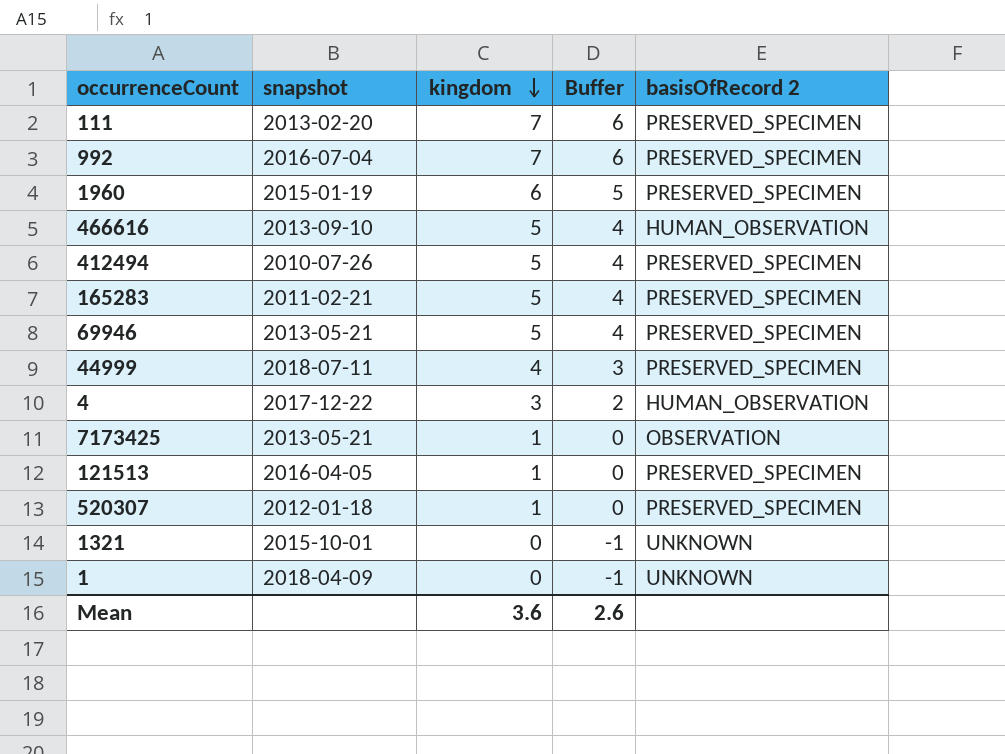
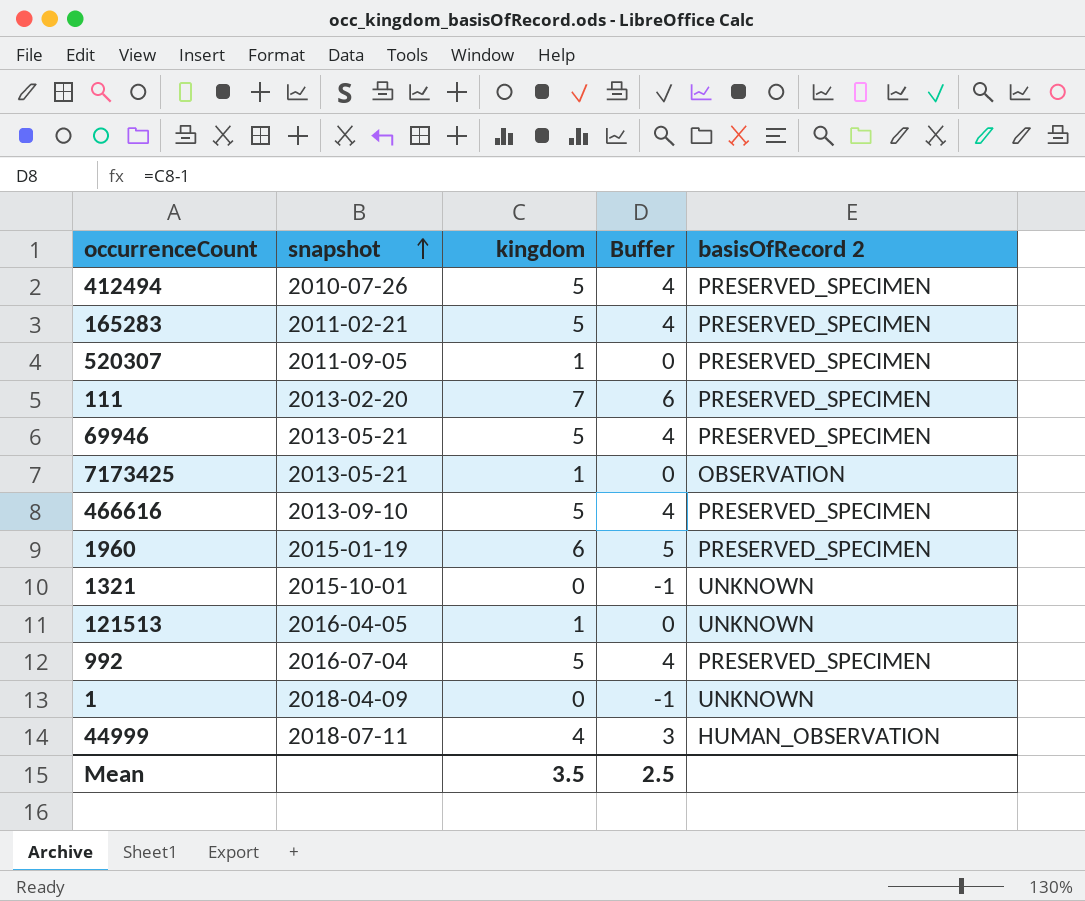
row order: kingdom descending -> snapshot ascending
row 4: 2017-12-22 | 3 | 2 | HUMAN_OBSERVATION -> none
520307 | snapshot: 2012-01-18 -> 2011-09-05
466616 | basisOfRecord 2: HUMAN_OBSERVATION -> PRESERVED_SPECIMEN
121513 | basisOfRecord 2: PRESERVED_SPECIMEN -> UNKNOWN
992 | kingdom: 7 -> 5
992 | Buffer: 6 -> 4
44999 | basisOfRecord 2: PRESERVED_SPECIMEN -> HUMAN_OBSERVATION
Mean | kingdom: 3.6 -> 3.5
Mean | Buffer: 2.6 -> 2.5

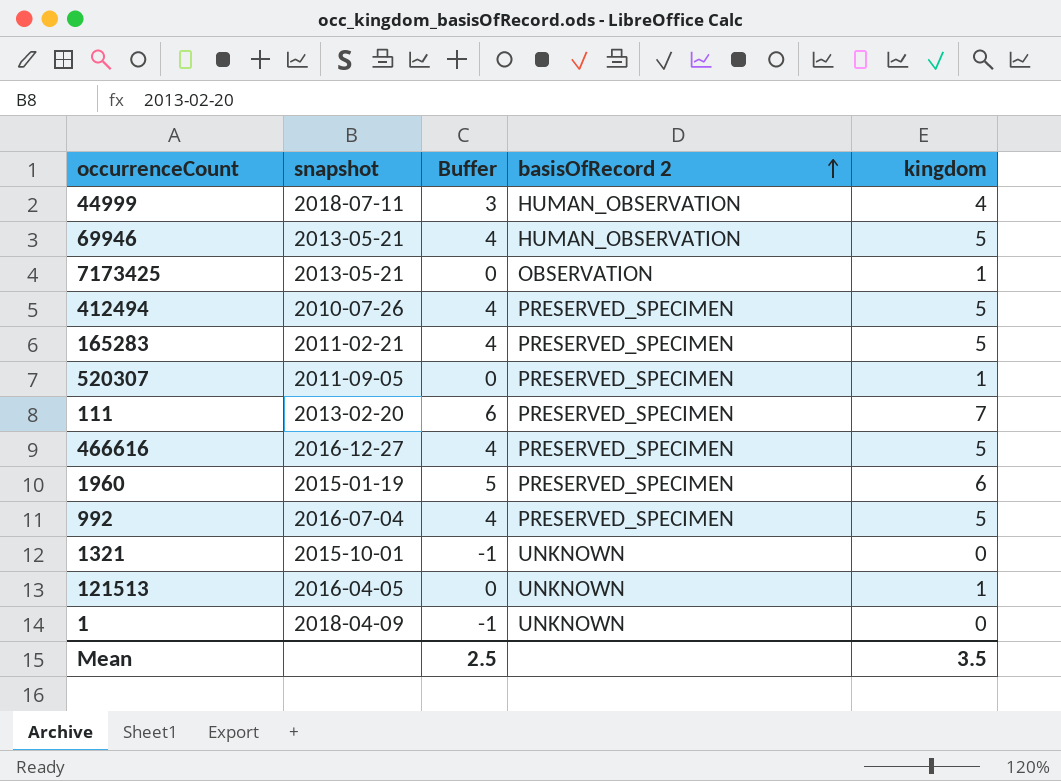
row order: snapshot ascending -> basisOfRecord 2 ascending
column kingdom | position: 3 -> 5
69946 | basisOfRecord 2: PRESERVED_SPECIMEN -> HUMAN_OBSERVATION
466616 | snapshot: 2013-09-10 -> 2016-12-27

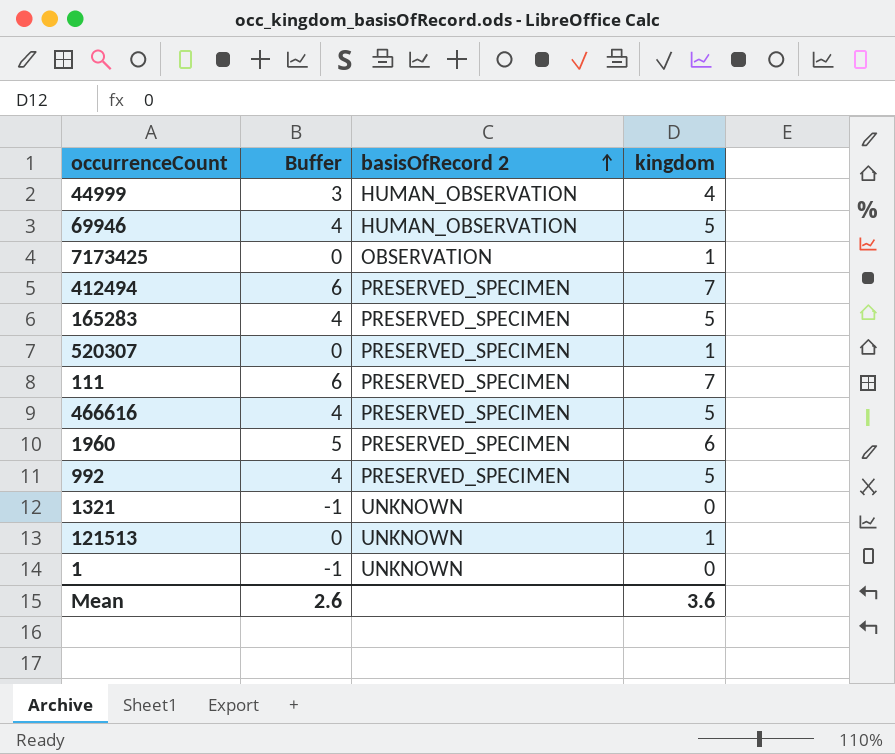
column snapshot | position: 2 -> none
412494 | Buffer: 4 -> 6
412494 | kingdom: 5 -> 7
Mean | Buffer: 2.5 -> 2.6
Mean | kingdom: 3.5 -> 3.6

